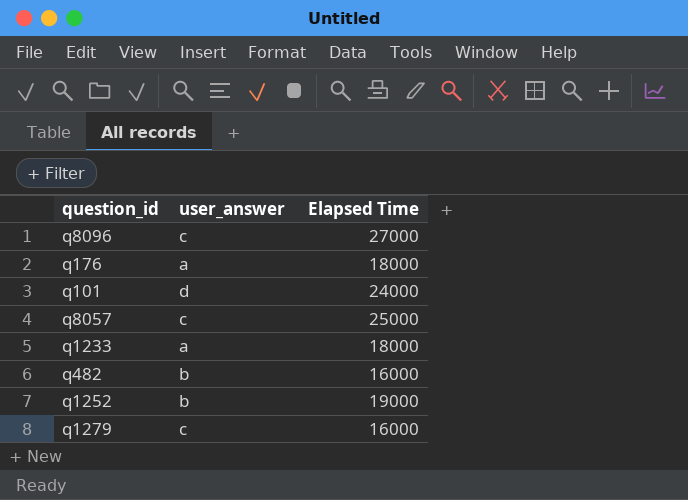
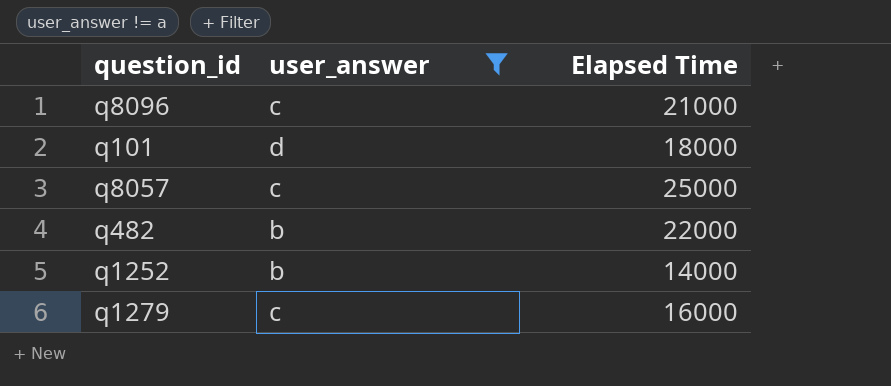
filter: none -> user_answer != a
q8096 | Elapsed Time: 27000 -> 21000
q101 | Elapsed Time: 24000 -> 18000
q482 | Elapsed Time: 16000 -> 22000
q1252 | Elapsed Time: 19000 -> 14000

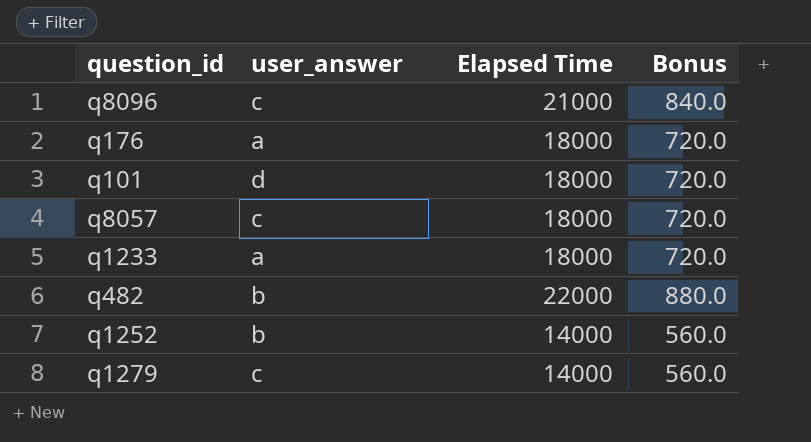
filter: user_answer != a -> none
column Bonus | formula: none -> [Elapsed Time] * 0.04
q8057 | Elapsed Time: 25000 -> 18000
q1279 | Elapsed Time: 16000 -> 14000

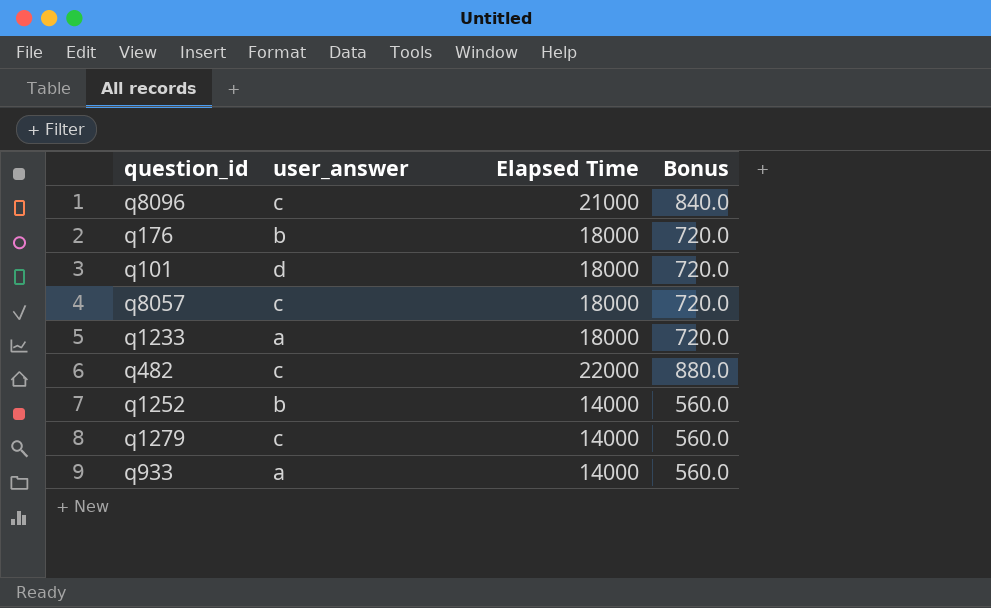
q176 | user_answer: a -> b
q482 | user_answer: b -> c
row q933: none -> a | 14000 | 560.0

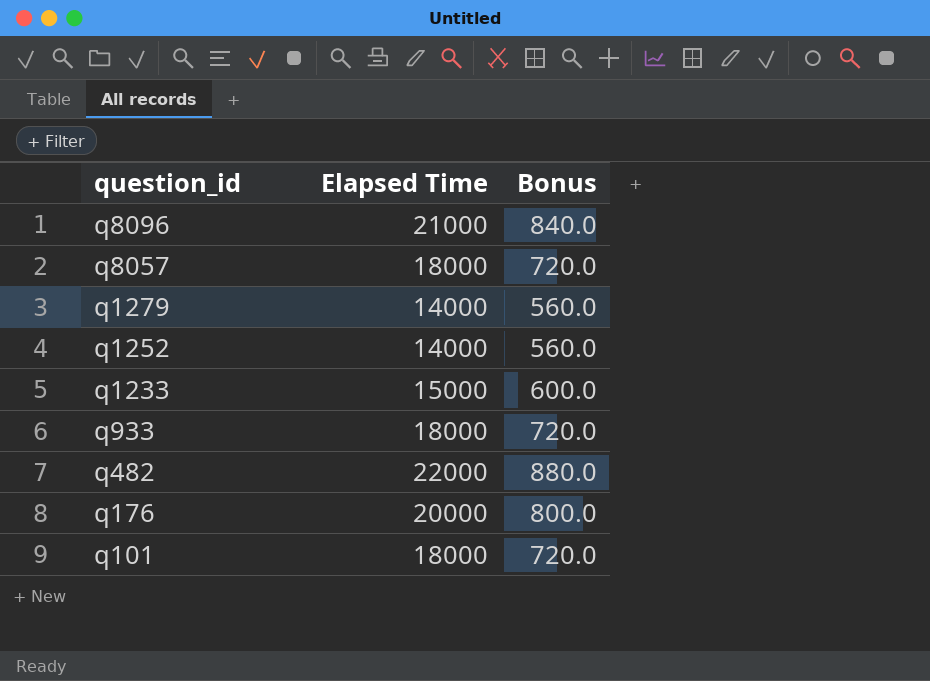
row order: none -> question_id descending
column user_answer | position: 2 -> none
q1233 | Elapsed Time: 18000 -> 15000
q1233 | Bonus: 720.0 -> 600.0
q933 | Elapsed Time: 14000 -> 18000
q933 | Bonus: 560.0 -> 720.0
q176 | Elapsed Time: 18000 -> 20000
q176 | Bonus: 720.0 -> 800.0

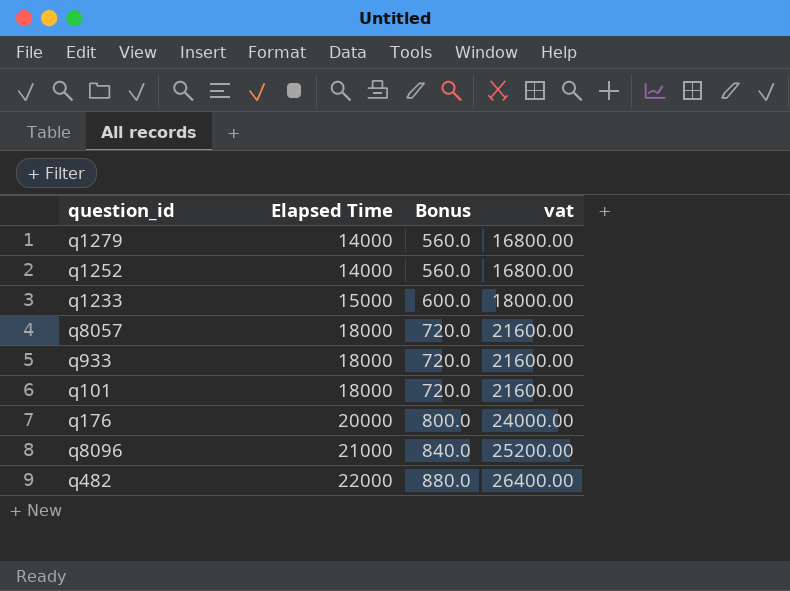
row order: question_id descending -> Elapsed Time ascending
column vat | formula: none -> [Elapsed Time] * 1.2

